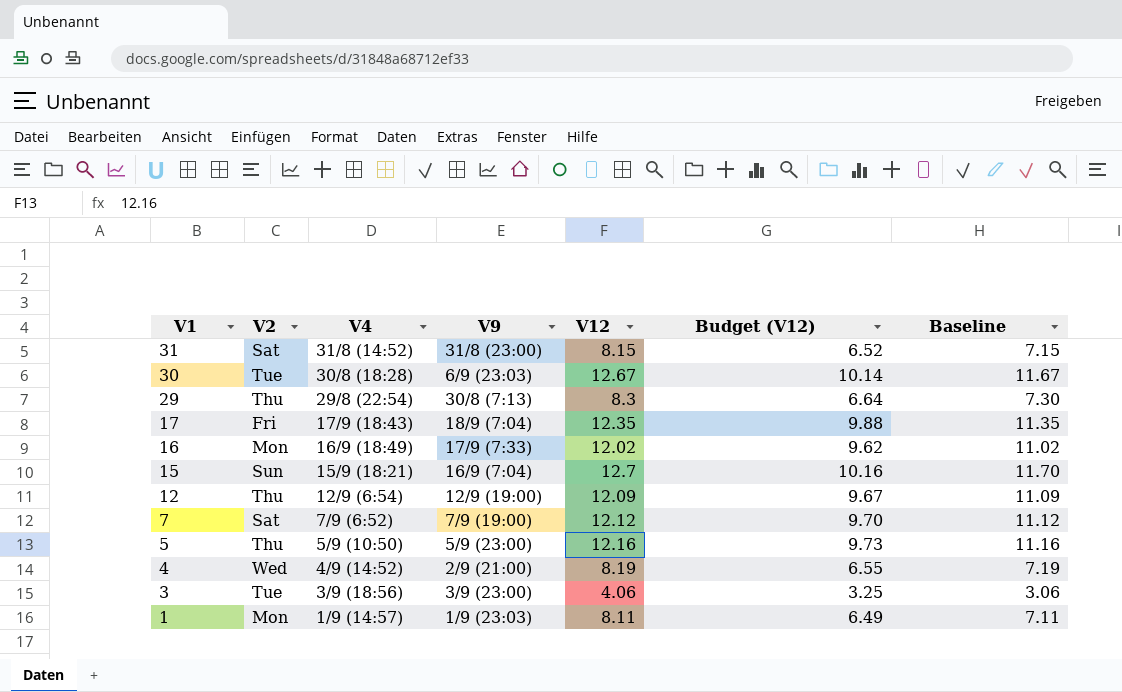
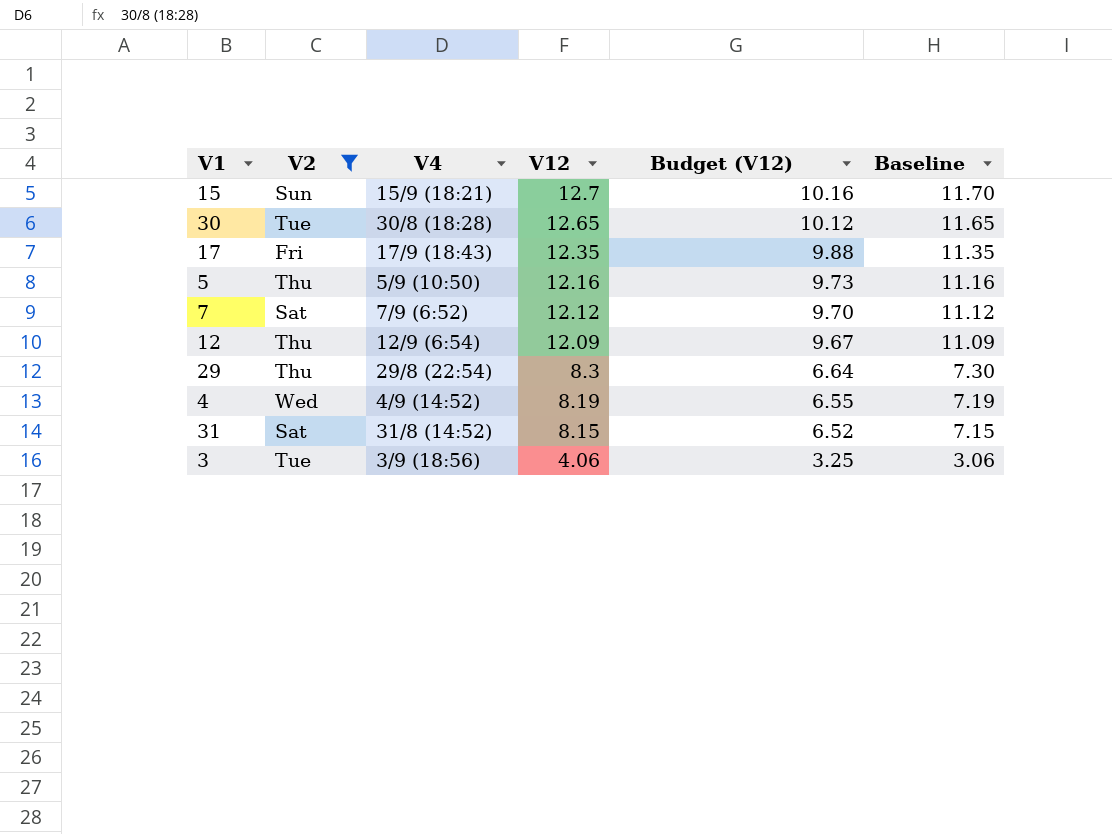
filter: none -> V2 != Mon
row order: V1 descending -> V12 descending
column V9 | position: 4 -> none
30 | V12: 12.67 -> 12.65
30 | Budget (V12): 10.14 -> 10.12
30 | Baseline: 11.67 -> 11.65

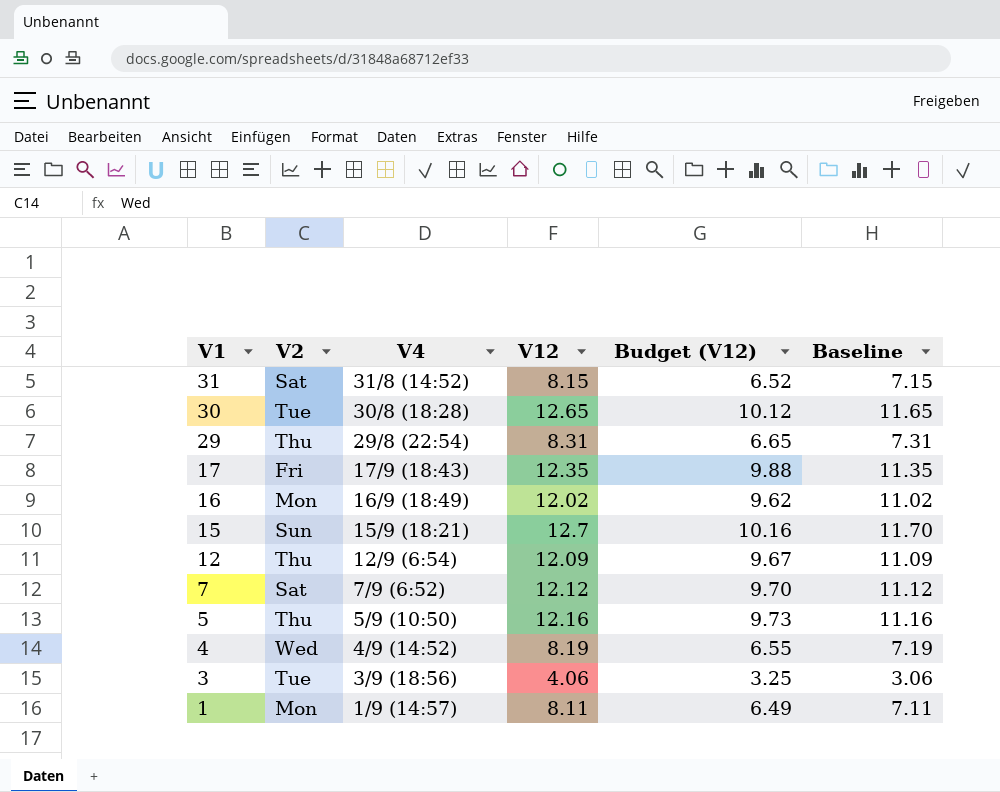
filter: V2 != Mon -> none
row order: V12 descending -> V1 descending
29 | V12: 8.3 -> 8.31
29 | Budget (V12): 6.64 -> 6.65
29 | Baseline: 7.30 -> 7.31

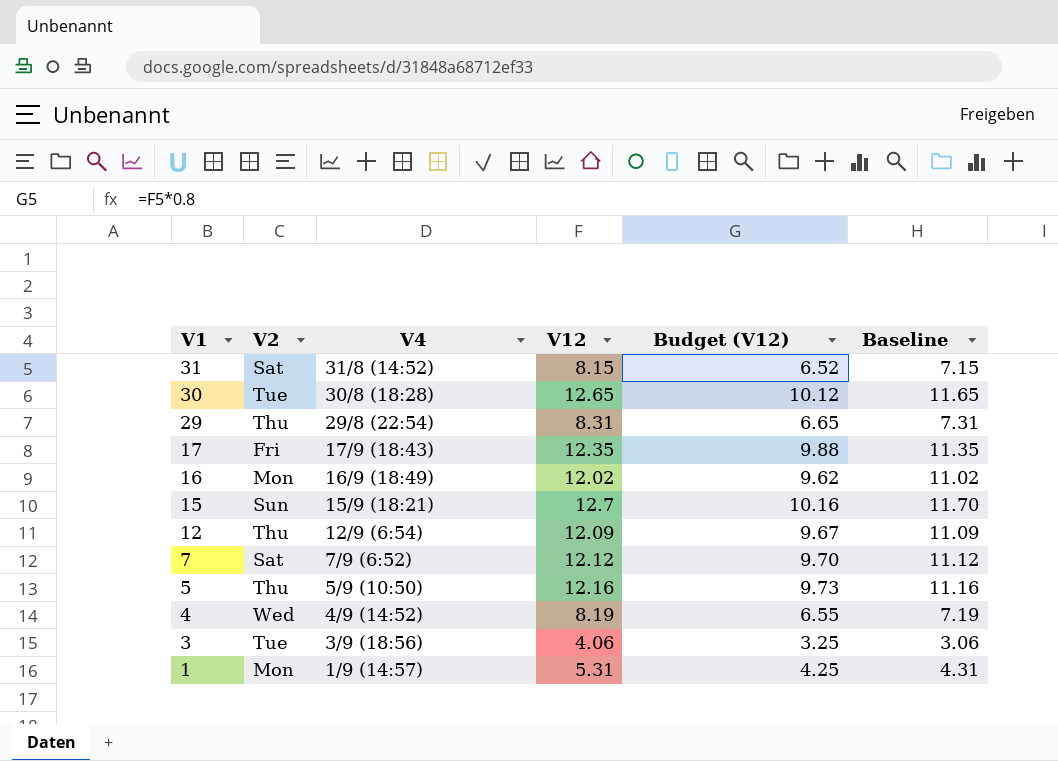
1 | V12: 8.11 -> 5.31
1 | Budget (V12): 6.49 -> 4.25
1 | Baseline: 7.11 -> 4.31

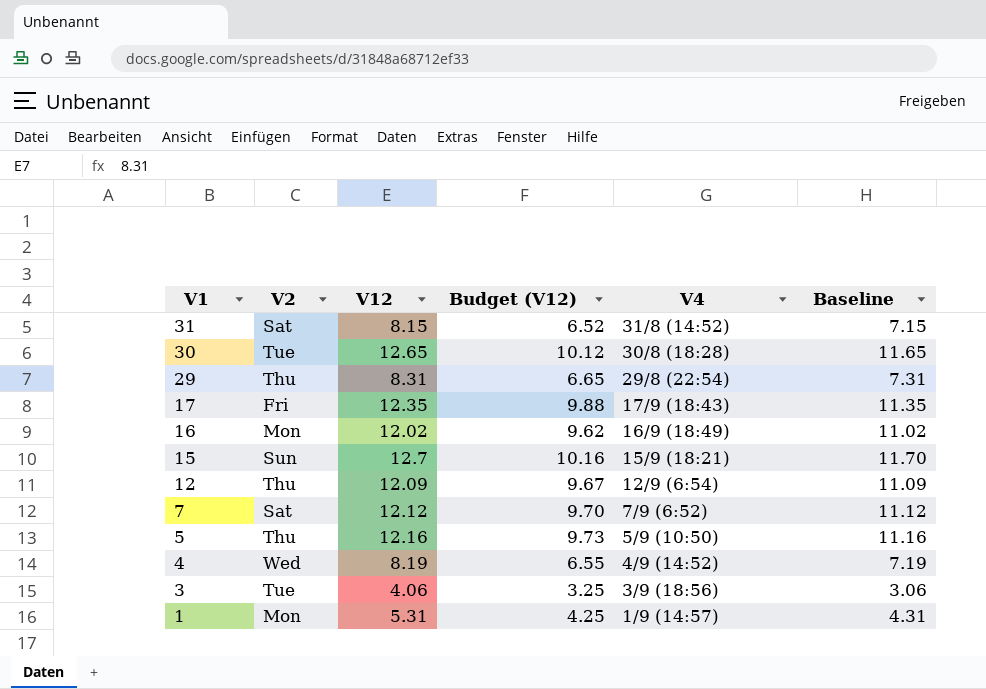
column V4 | position: 3 -> 5

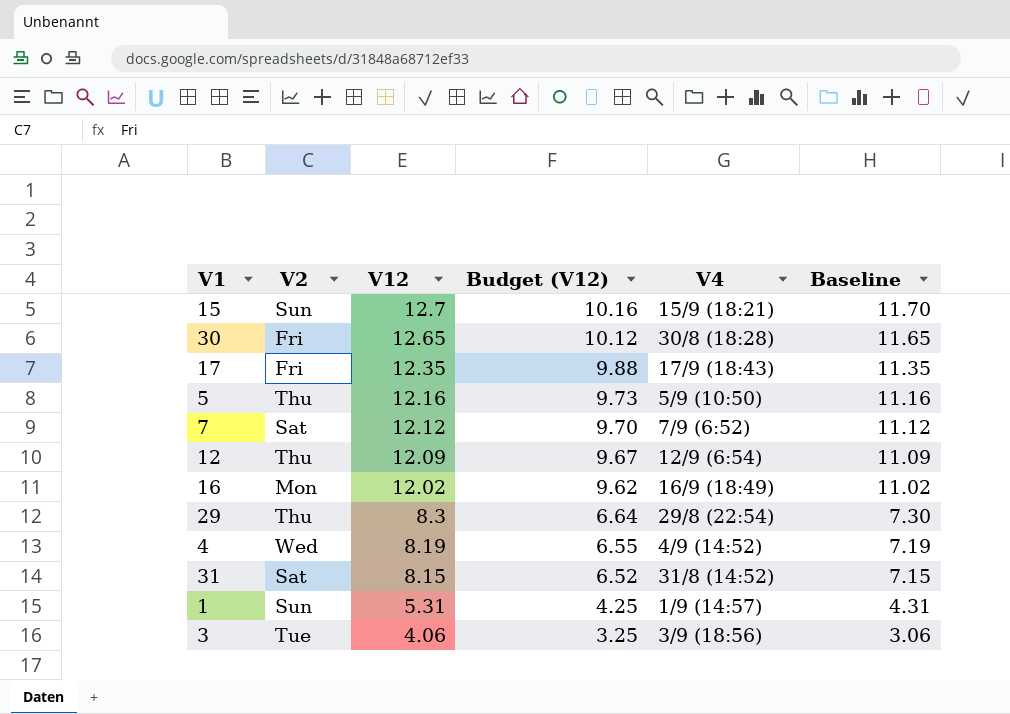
row order: V1 descending -> V12 descending
30 | V2: Tue -> Fri
29 | V12: 8.31 -> 8.3
29 | Budget (V12): 6.65 -> 6.64
29 | Baseline: 7.31 -> 7.30
1 | V2: Mon -> Sun

